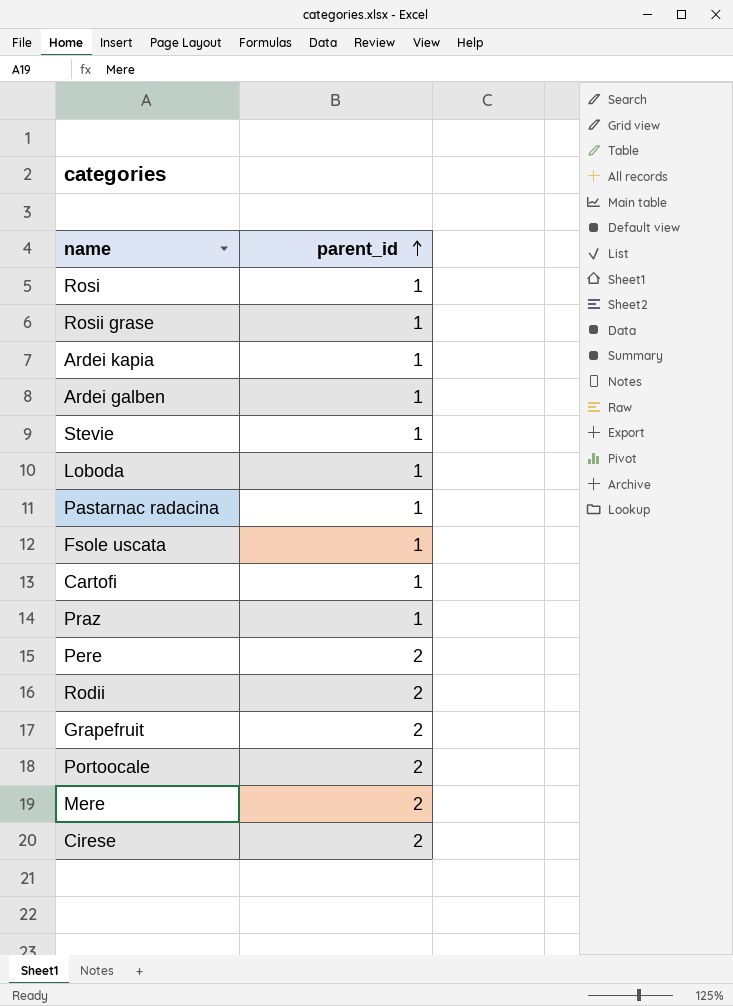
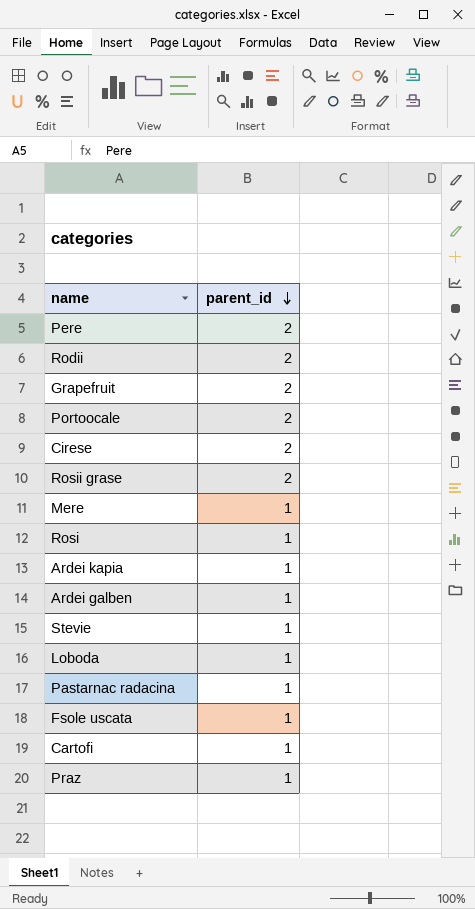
row order: parent_id ascending -> parent_id descending
Rosii grase | parent_id: 1 -> 2
Mere | parent_id: 2 -> 1

